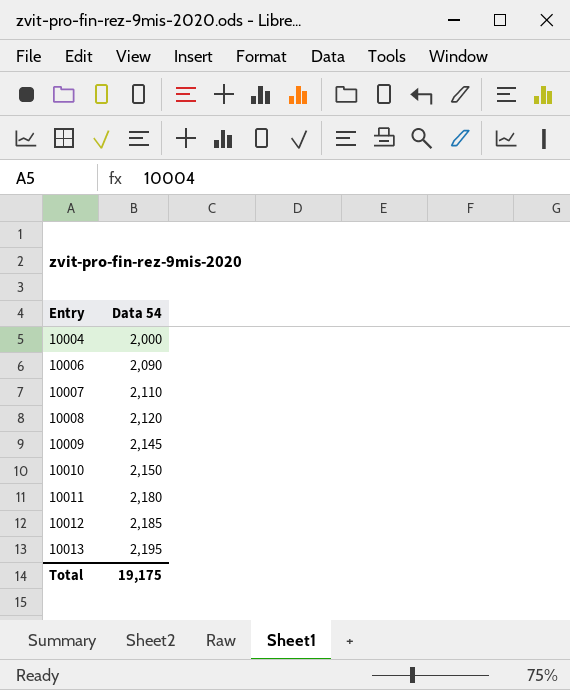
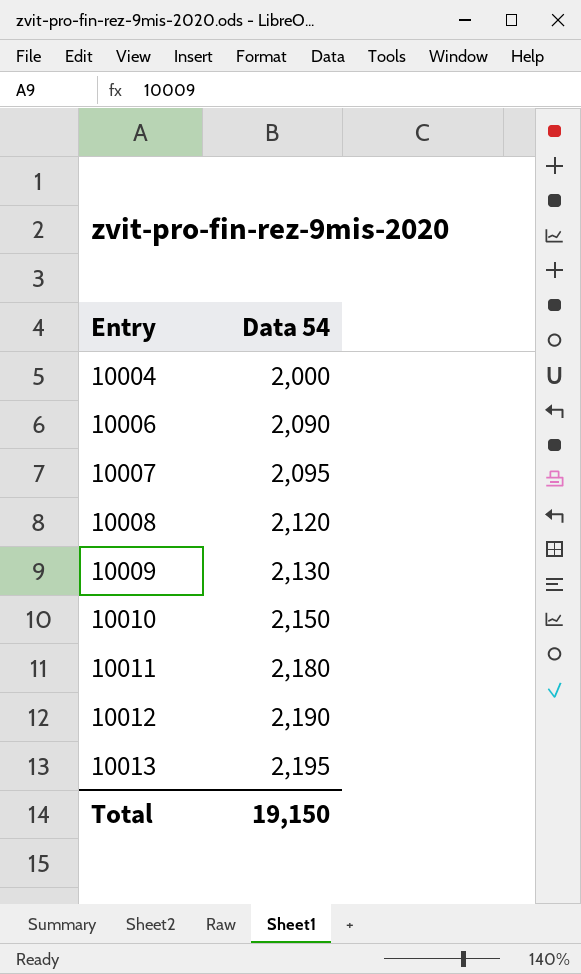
10007 | Data 54: 2,110 -> 2,095
10009 | Data 54: 2,145 -> 2,130
10012 | Data 54: 2,185 -> 2,190
Total | Data 54: 19,175 -> 19,150

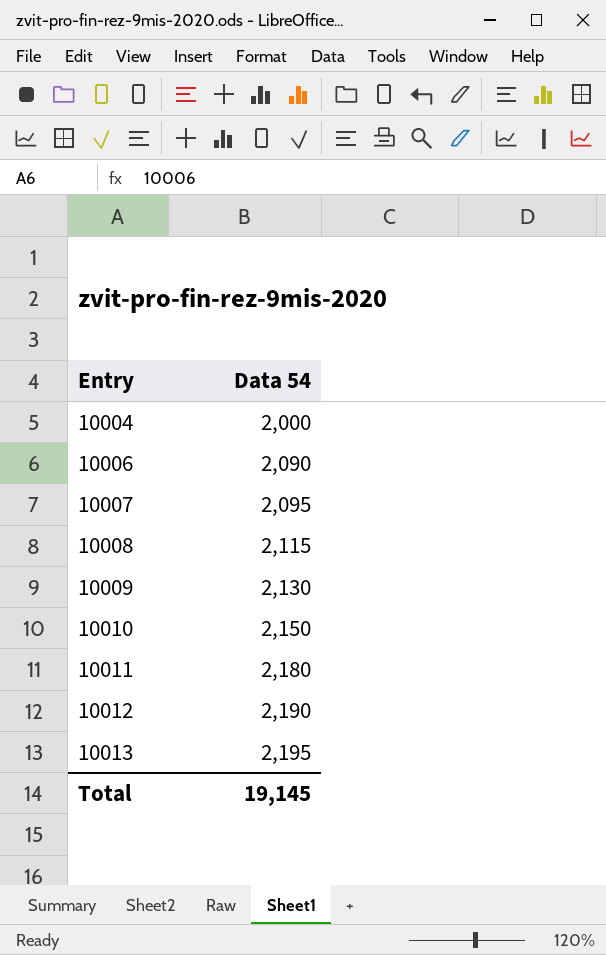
10008 | Data 54: 2,120 -> 2,115
Total | Data 54: 19,150 -> 19,145

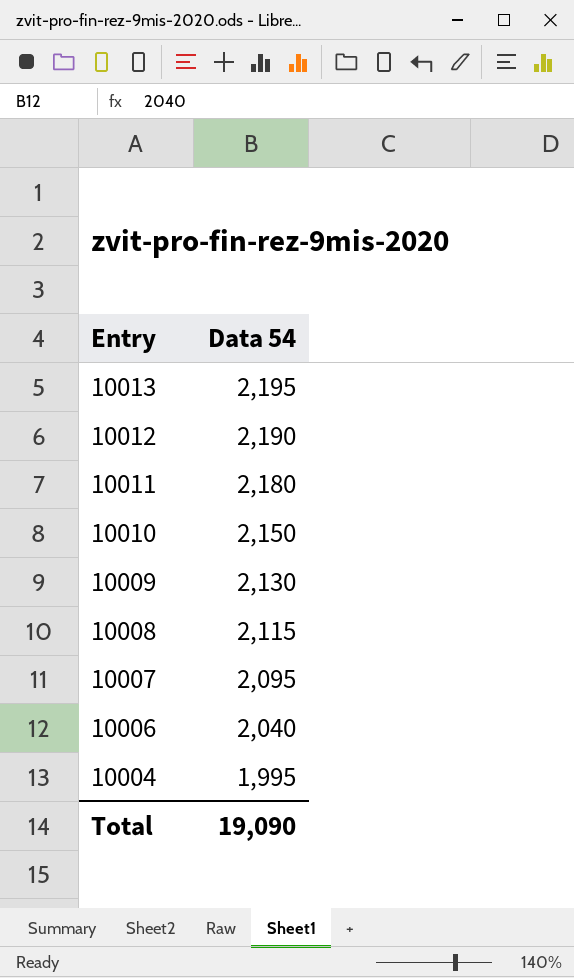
row order: Entry ascending -> Entry descending
10006 | Data 54: 2,090 -> 2,040
10004 | Data 54: 2,000 -> 1,995
Total | Data 54: 19,145 -> 19,090

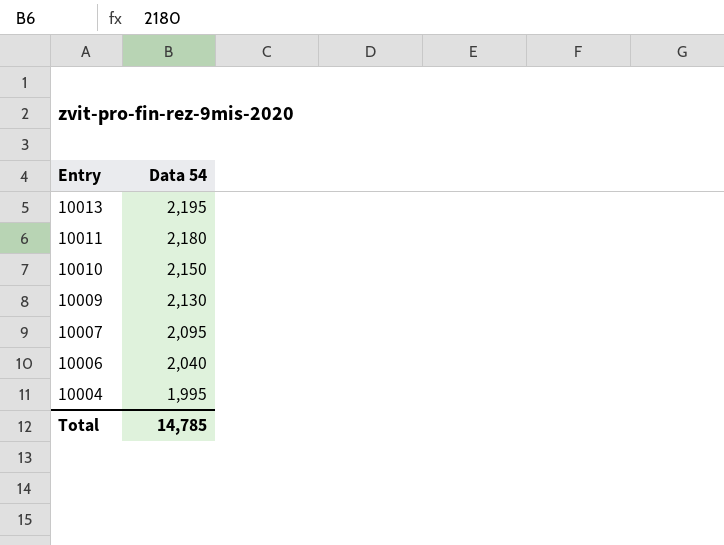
row 10012: 2,190 -> none
row 10008: 2,115 -> none
Total | Data 54: 19,090 -> 14,785

